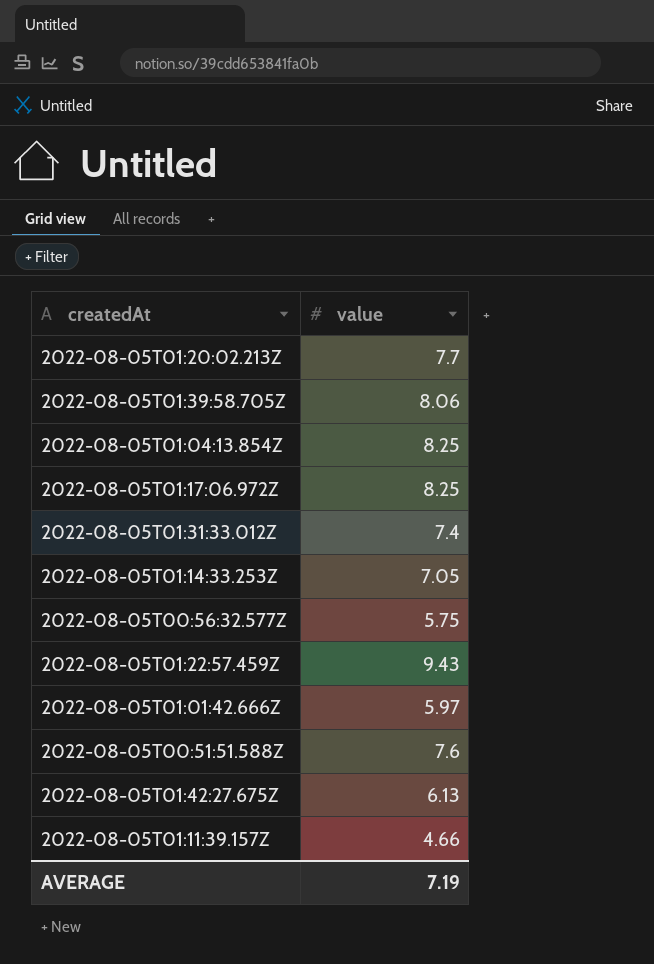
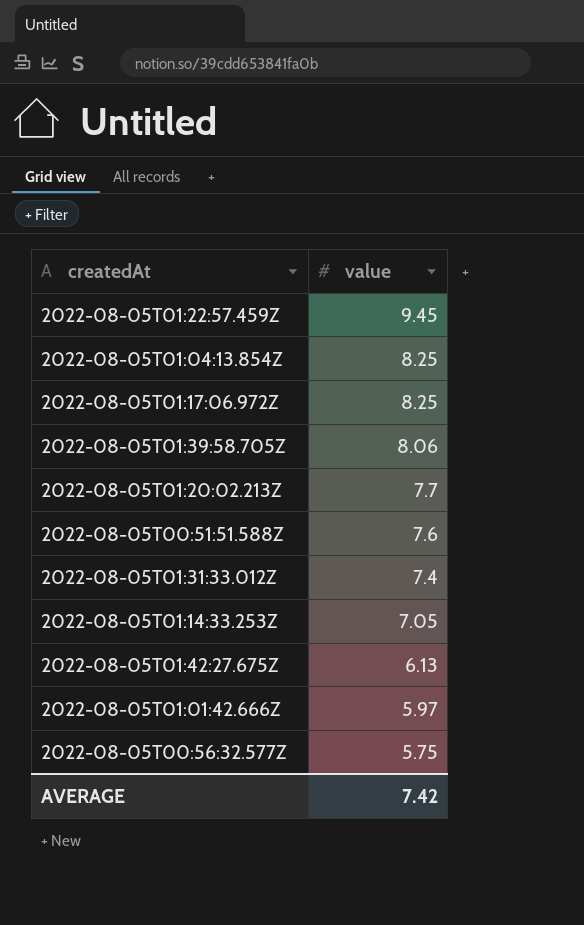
row order: none -> value descending
row 2022-08-05T01:11:39.157Z: 4.66 -> none
2022-08-05T01:22:57.459Z | value: 9.43 -> 9.45
AVERAGE | value: 7.19 -> 7.42

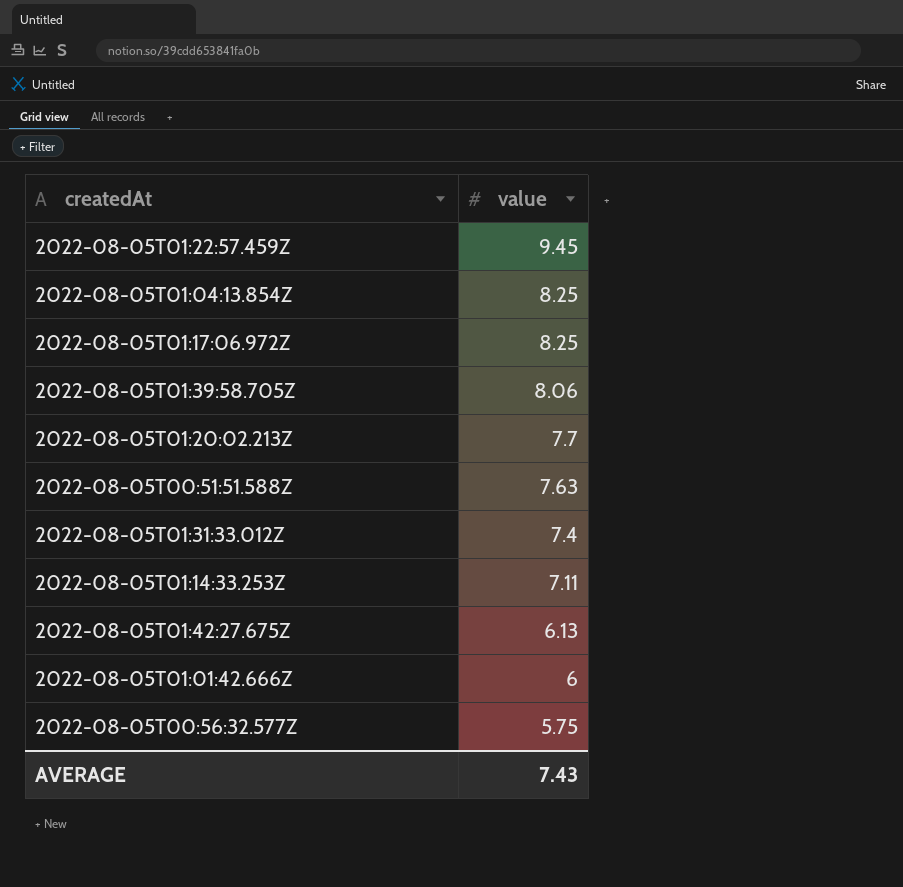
2022-08-05T00:51:51.588Z | value: 7.6 -> 7.63
2022-08-05T01:14:33.253Z | value: 7.05 -> 7.11
2022-08-05T01:01:42.666Z | value: 5.97 -> 6
AVERAGE | value: 7.42 -> 7.43

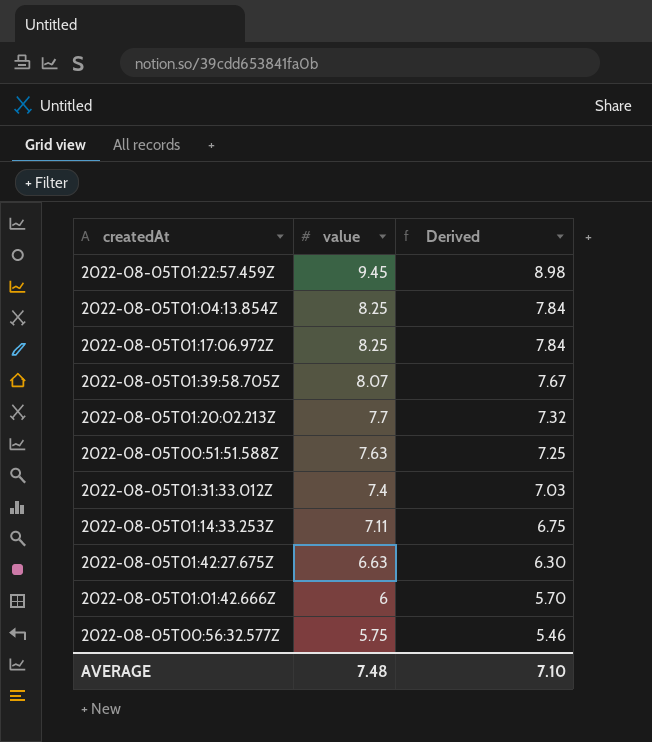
column Derived | formula: none -> [value] * 0.95
2022-08-05T01:39:58.705Z | value: 8.06 -> 8.07
2022-08-05T01:42:27.675Z | value: 6.13 -> 6.63
AVERAGE | value: 7.43 -> 7.48

